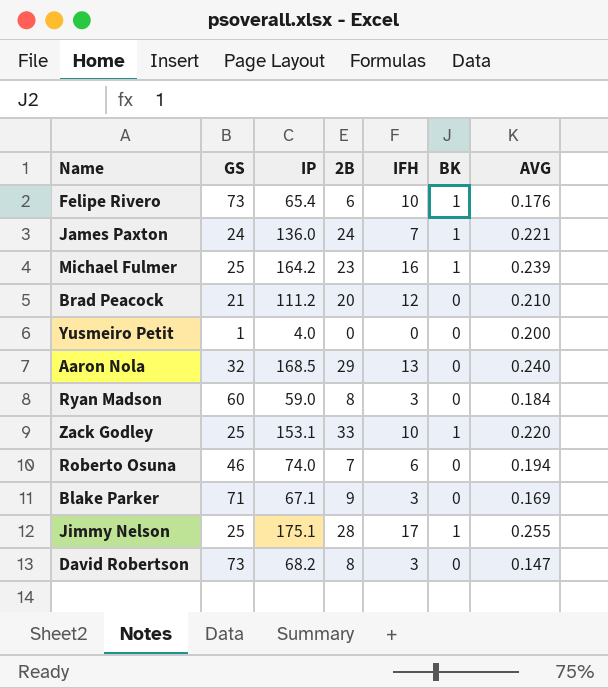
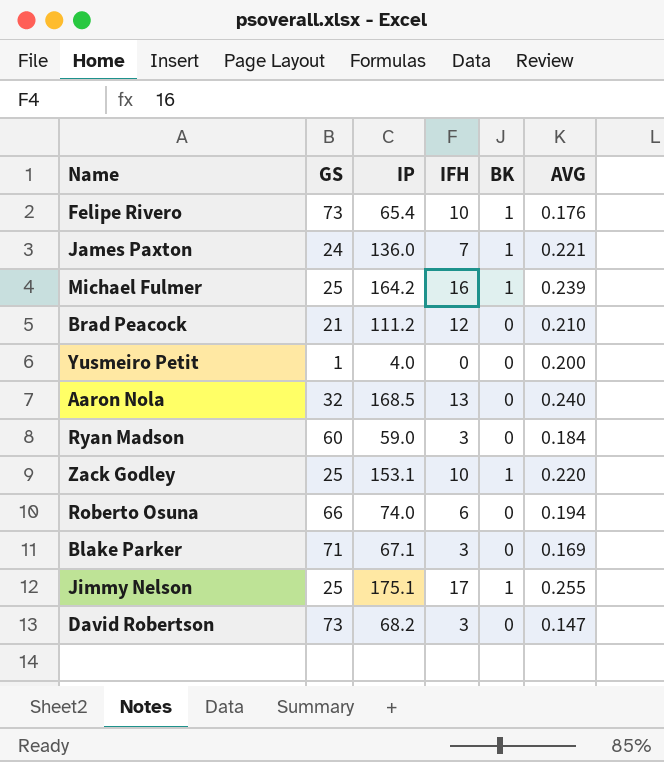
column 2B | position: 4 -> none
Roberto Osuna | GS: 46 -> 66

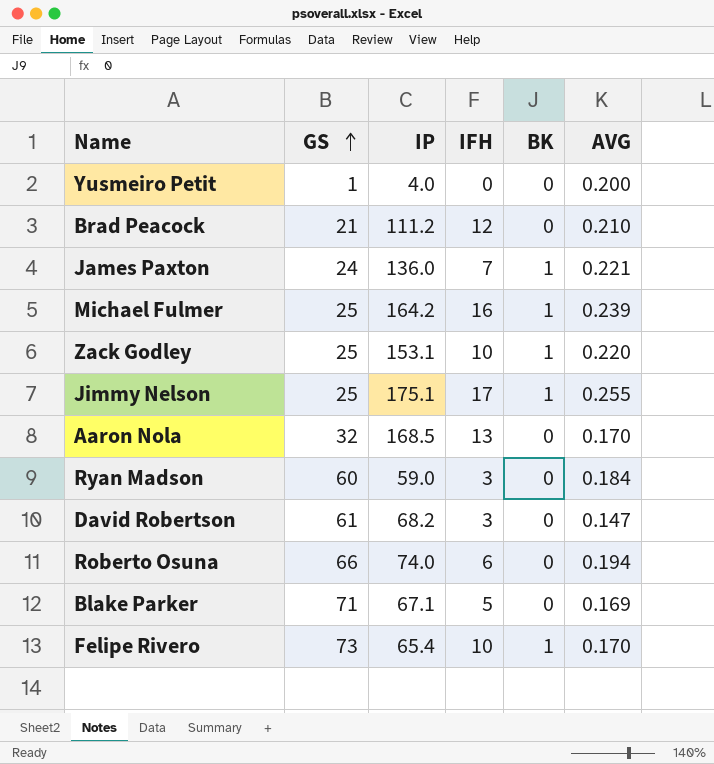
row order: none -> GS ascending
Aaron Nola | AVG: 0.240 -> 0.170
David Robertson | GS: 73 -> 61
Blake Parker | IFH: 3 -> 5
Felipe Rivero | AVG: 0.176 -> 0.170

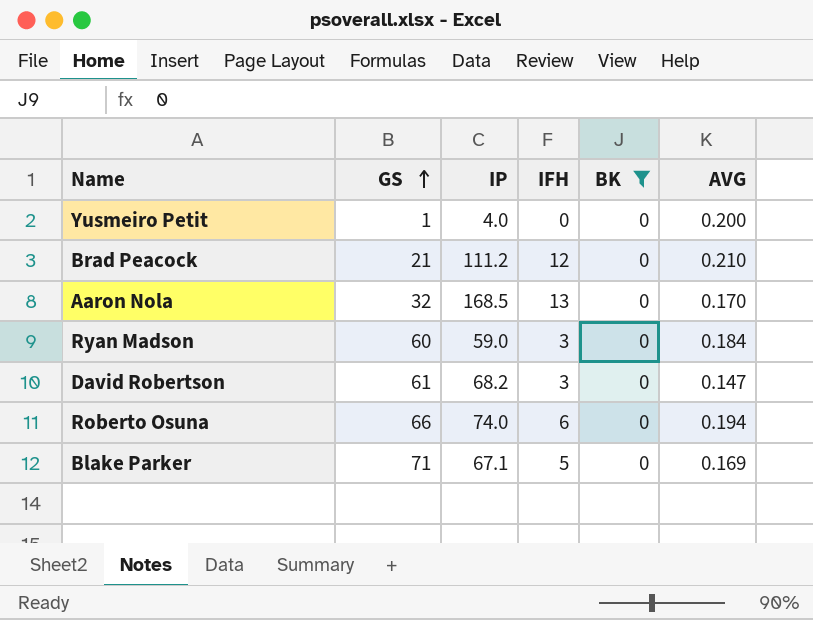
filter: none -> BK = 0

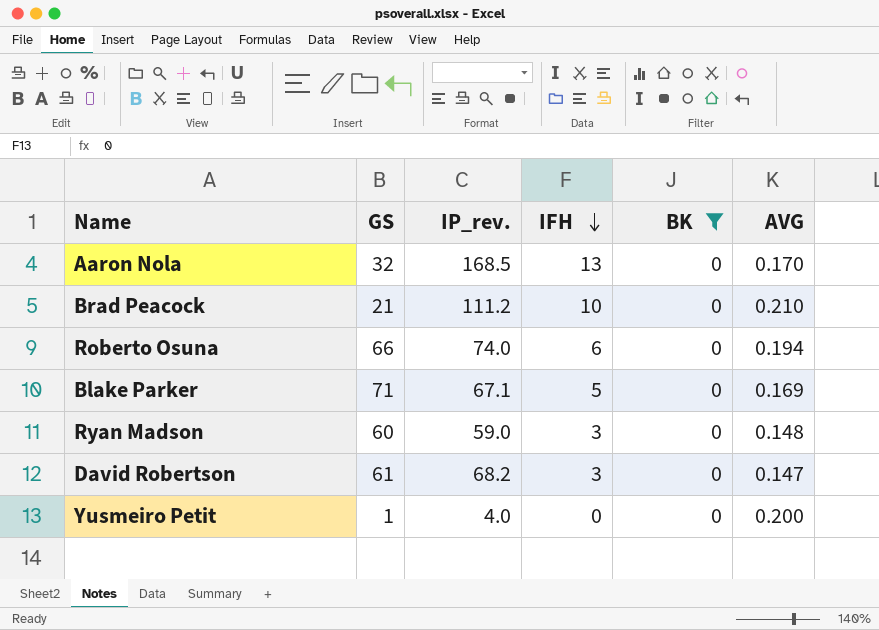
row order: GS ascending -> IFH descending
column name: IP -> IP_rev.
Brad Peacock | IFH: 12 -> 10
Ryan Madson | AVG: 0.184 -> 0.148

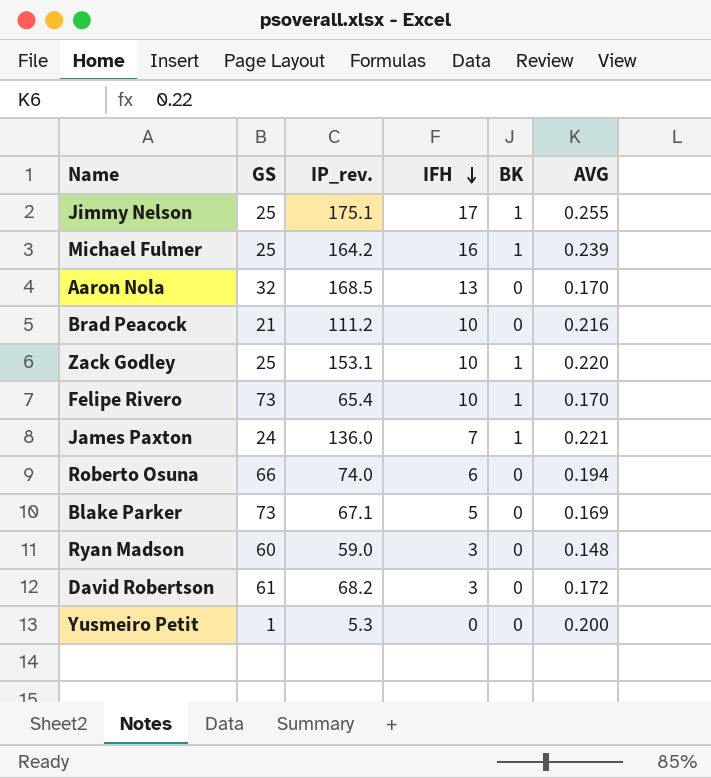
filter: BK = 0 -> none
Brad Peacock | AVG: 0.210 -> 0.216
Blake Parker | GS: 71 -> 73
David Robertson | AVG: 0.147 -> 0.172
Yusmeiro Petit | IP_rev.: 4.0 -> 5.3

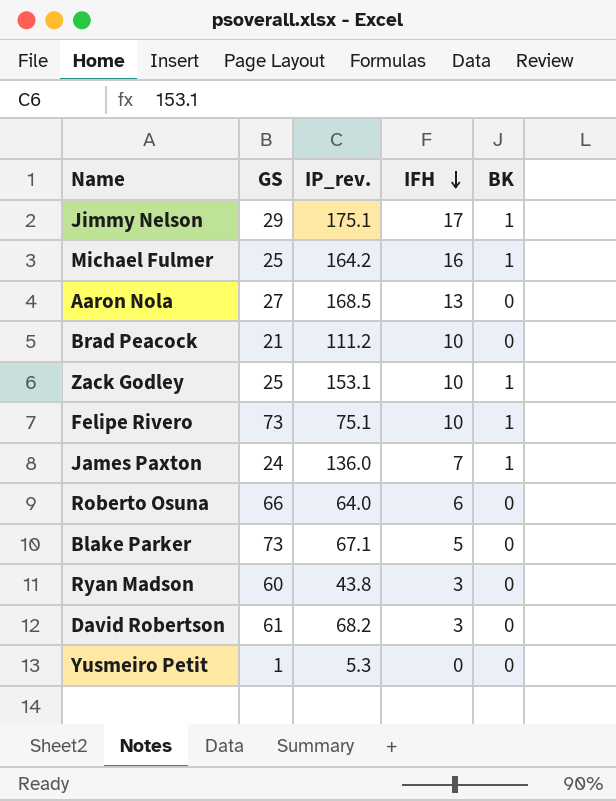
column AVG | position: 6 -> none
Jimmy Nelson | GS: 25 -> 29
Aaron Nola | GS: 32 -> 27
Felipe Rivero | IP_rev.: 65.4 -> 75.1
Roberto Osuna | IP_rev.: 74.0 -> 64.0
Ryan Madson | IP_rev.: 59.0 -> 43.8

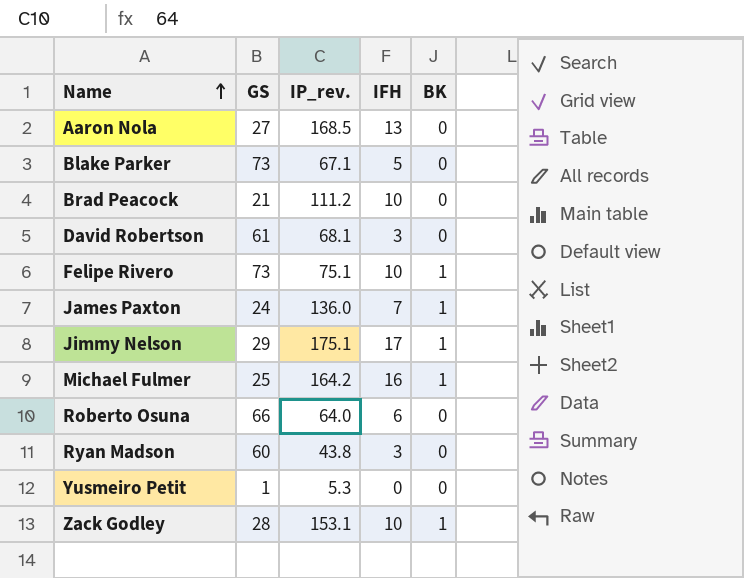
row order: IFH descending -> Name ascending
David Robertson | IP_rev.: 68.2 -> 68.1
Zack Godley | GS: 25 -> 28

